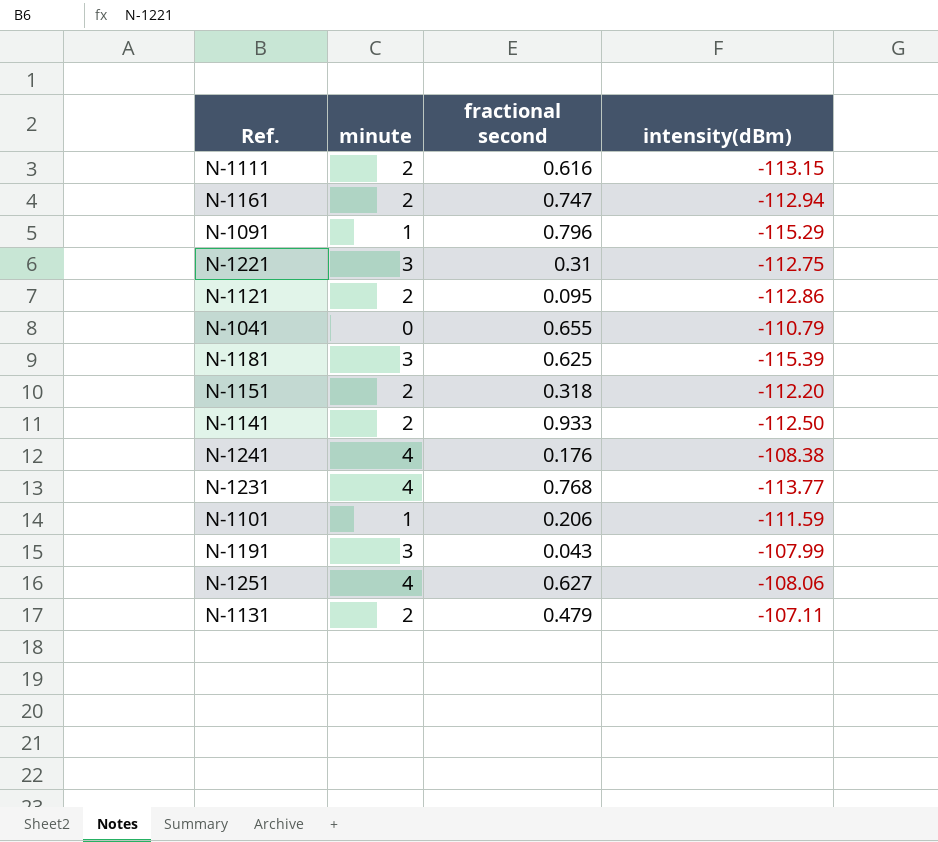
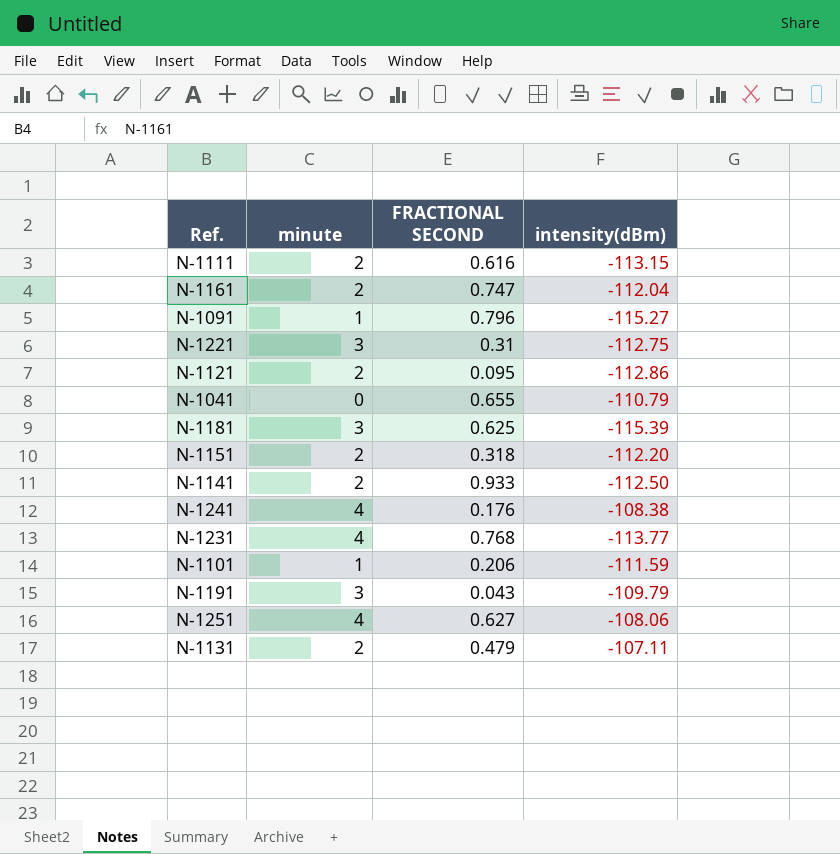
column name: fractional second -> FRACTIONAL SECOND
N-1161 | intensity(dBm): -112.94 -> -112.04
N-1091 | intensity(dBm): -115.29 -> -115.27
N-1191 | intensity(dBm): -107.99 -> -109.79

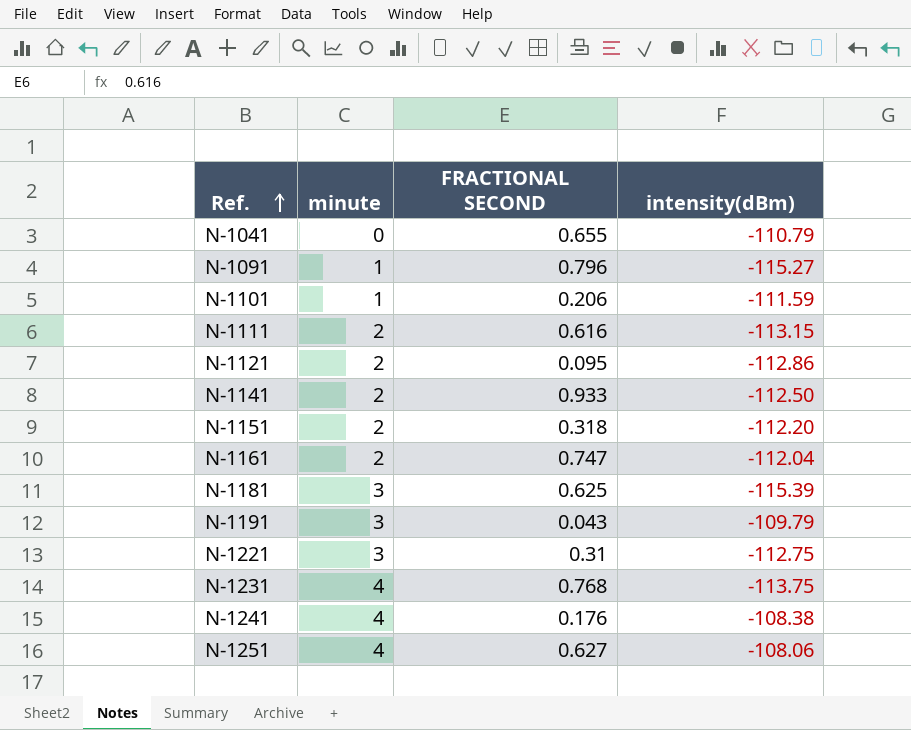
row order: none -> Ref. ascending
row N-1131: 2 | 0.479 | -107.11 -> none
N-1231 | intensity(dBm): -113.77 -> -113.75

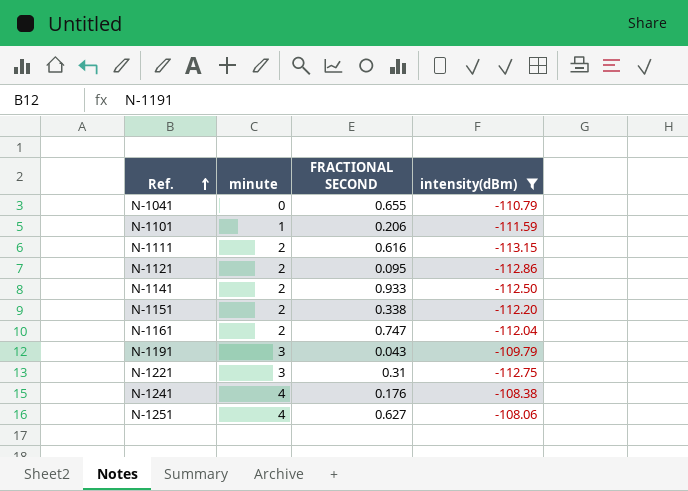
filter: none -> intensity(dBm) >= -113.15
N-1151 | FRACTIONAL SECOND: 0.318 -> 0.338

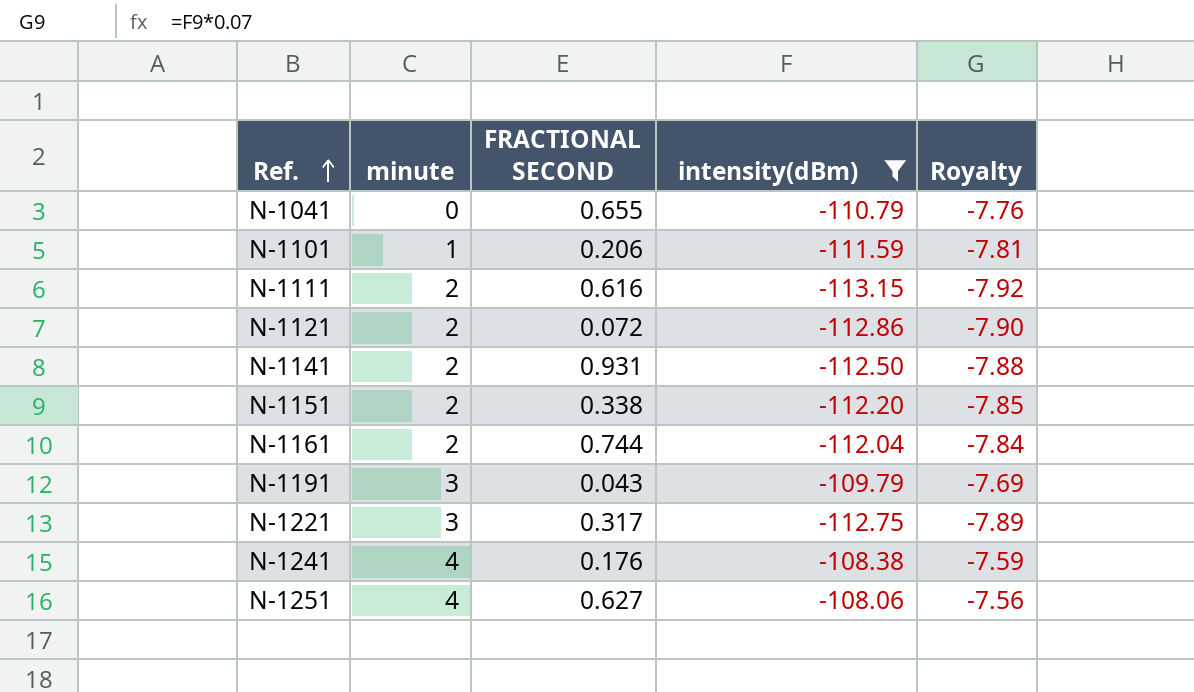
column Royalty | formula: none -> [intensity(dBm)] * 0.07
N-1121 | FRACTIONAL SECOND: 0.095 -> 0.072
N-1141 | FRACTIONAL SECOND: 0.933 -> 0.931
N-1161 | FRACTIONAL SECOND: 0.747 -> 0.744
N-1221 | FRACTIONAL SECOND: 0.31 -> 0.317

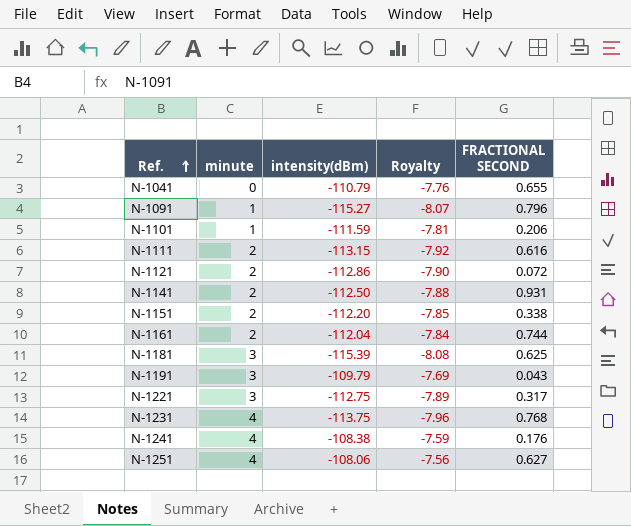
filter: intensity(dBm) >= -113.15 -> none
column FRACTIONAL SECOND | position: 3 -> 5

